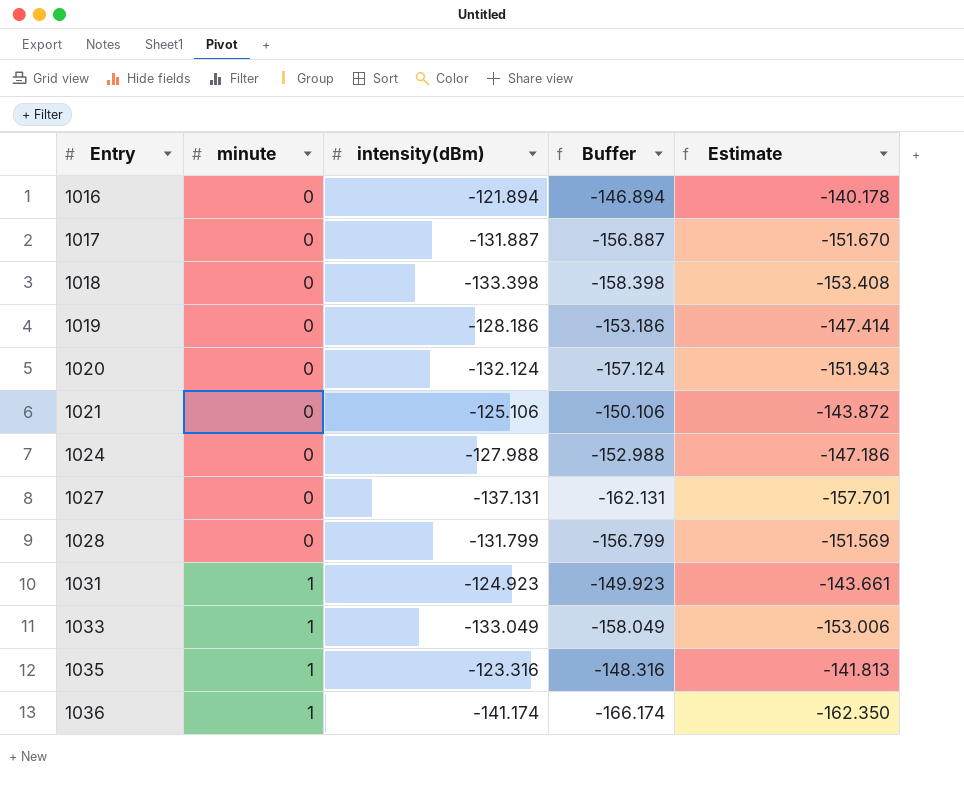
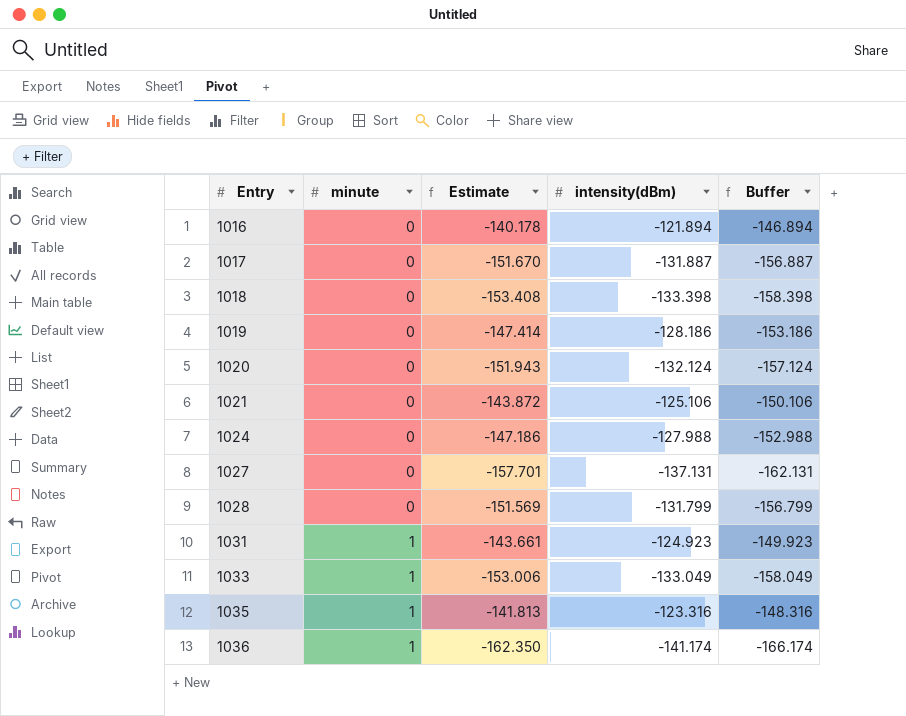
column Estimate | position: 5 -> 3

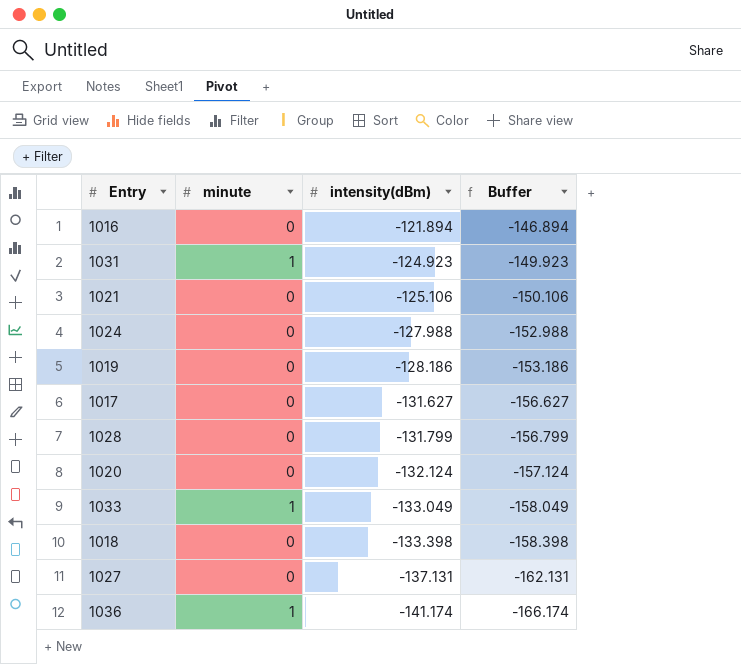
row order: Entry ascending -> intensity(dBm) descending
column Estimate | formula: [intensity(dBm)] * 1.15 -> none
row 1035: 1 | -141.813 | -123.316 | -148.316 -> none
1017 | intensity(dBm): -131.887 -> -131.627
1017 | Buffer: -156.887 -> -156.627

